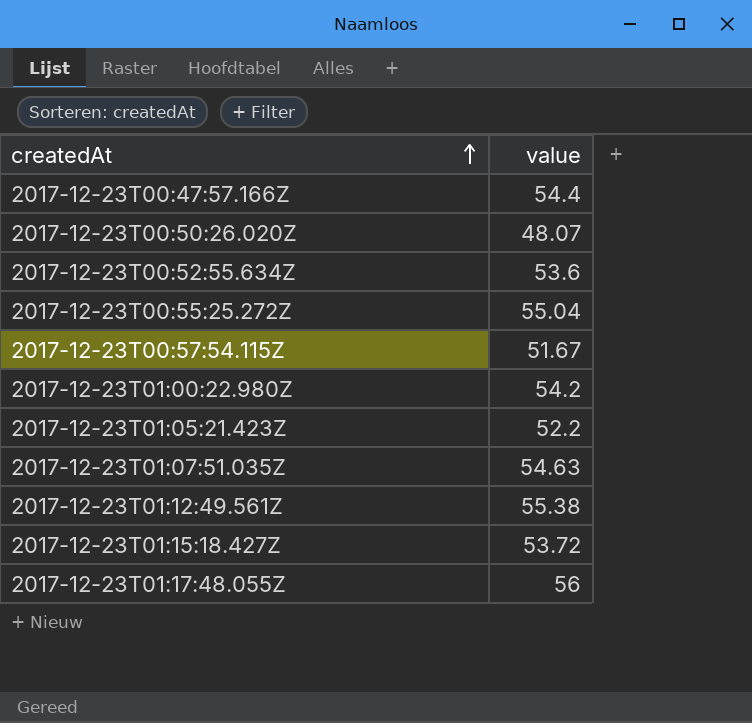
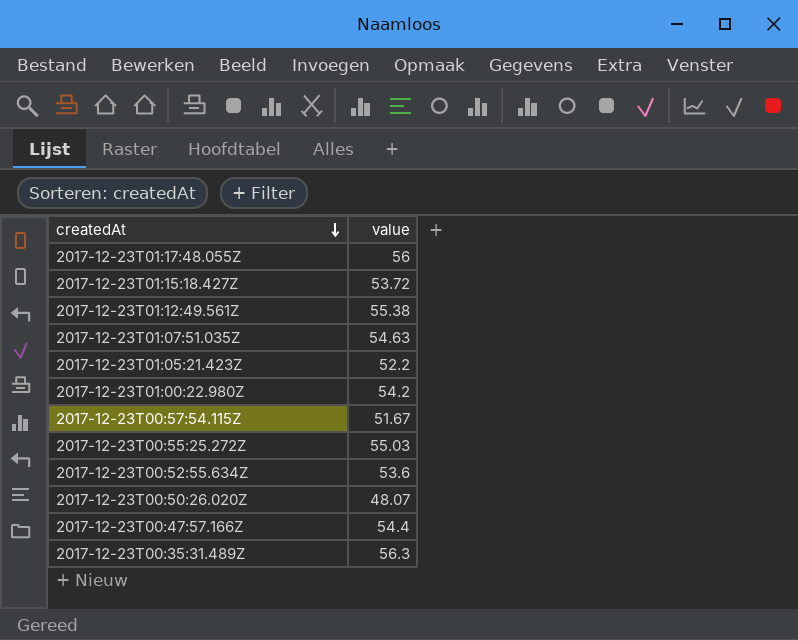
row order: createdAt ascending -> createdAt descending
2017-12-23T00:55:25.272Z | value: 55.04 -> 55.03
row 2017-12-23T00:35:31.489Z: none -> 56.3

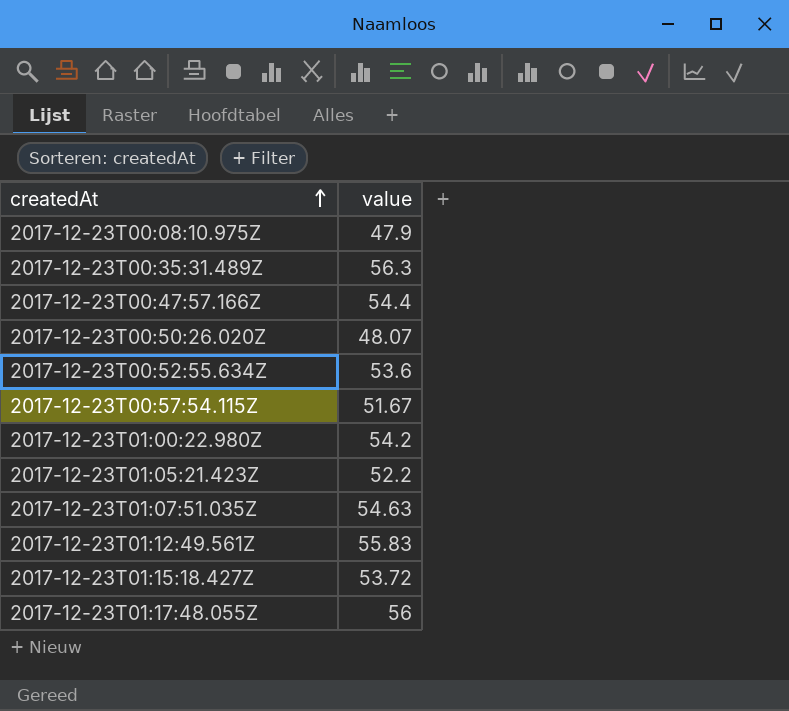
row order: createdAt descending -> createdAt ascending
row 2017-12-23T00:55:25.272Z: 55.03 -> none
row 2017-12-23T00:08:10.975Z: none -> 47.9
2017-12-23T01:12:49.561Z | value: 55.38 -> 55.83

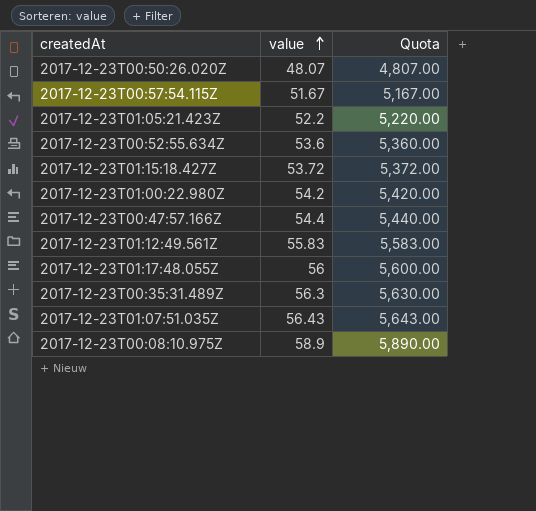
row order: createdAt ascending -> value ascending
column Quota | formula: none -> [value] * 100
2017-12-23T01:07:51.035Z | value: 54.63 -> 56.43
2017-12-23T00:08:10.975Z | value: 47.9 -> 58.9

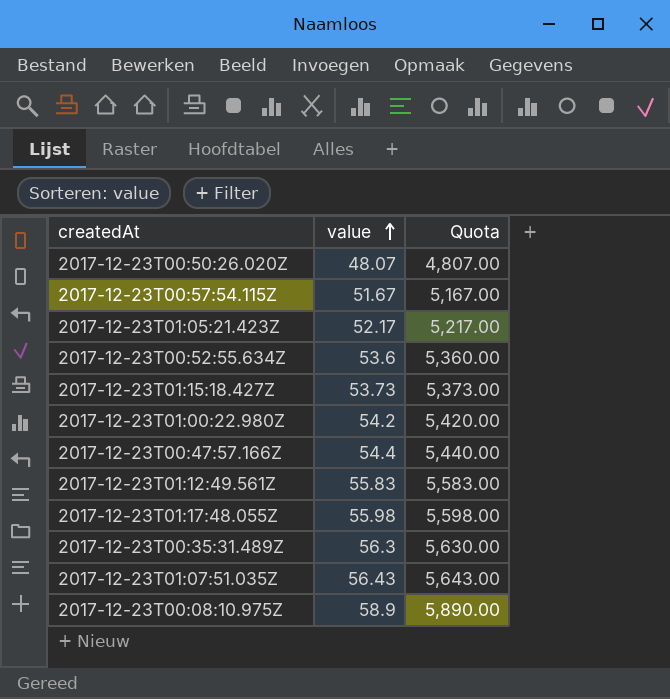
2017-12-23T01:05:21.423Z | value: 52.2 -> 52.17
2017-12-23T01:05:21.423Z | Quota: 5,220.00 -> 5,217.00
2017-12-23T01:15:18.427Z | value: 53.72 -> 53.73
2017-12-23T01:15:18.427Z | Quota: 5,372.00 -> 5,373.00
2017-12-23T01:17:48.055Z | value: 56 -> 55.98
2017-12-23T01:17:48.055Z | Quota: 5,600.00 -> 5,598.00

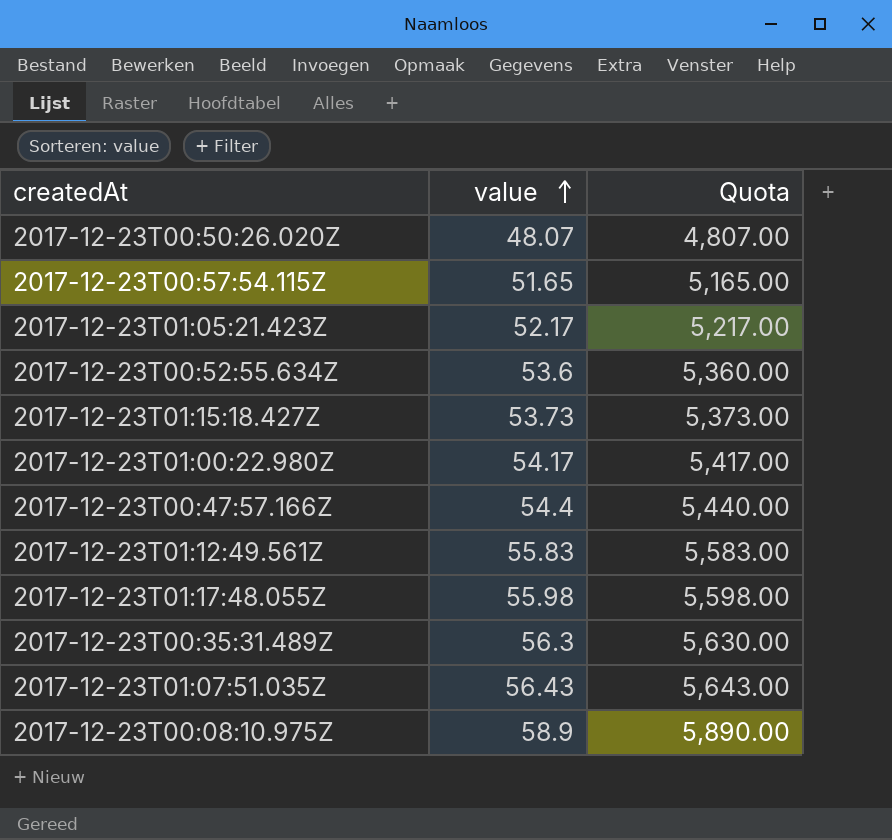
2017-12-23T00:57:54.115Z | value: 51.67 -> 51.65
2017-12-23T00:57:54.115Z | Quota: 5,167.00 -> 5,165.00
2017-12-23T01:00:22.980Z | value: 54.2 -> 54.17
2017-12-23T01:00:22.980Z | Quota: 5,420.00 -> 5,417.00

